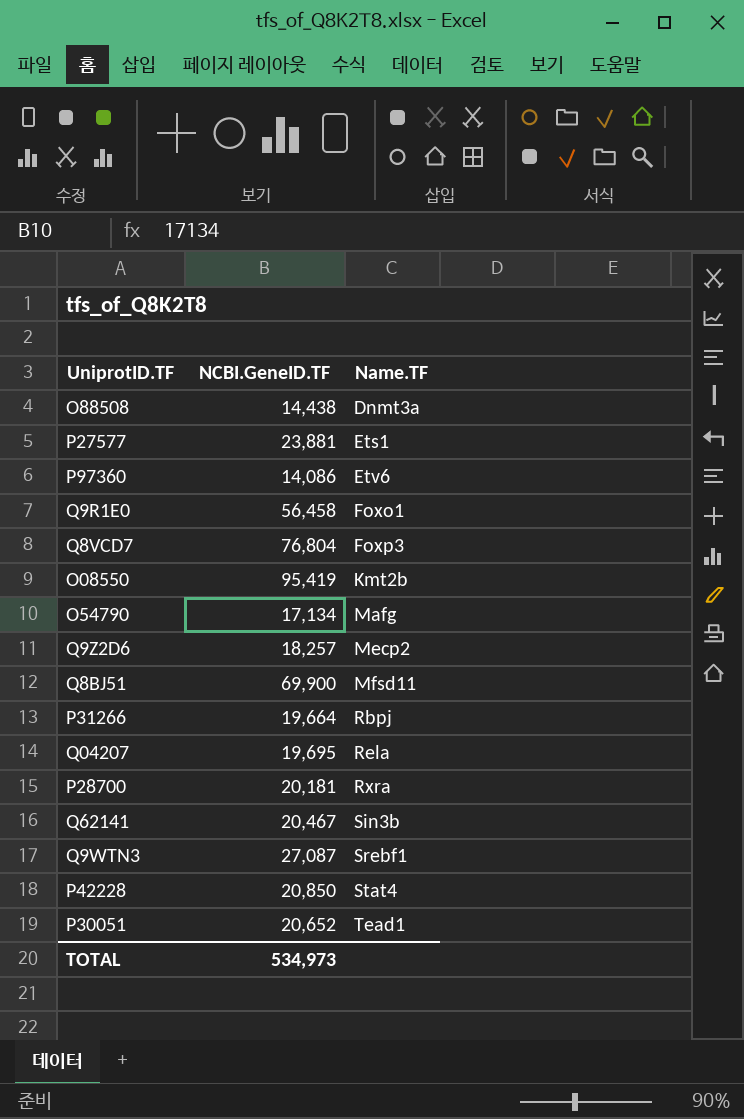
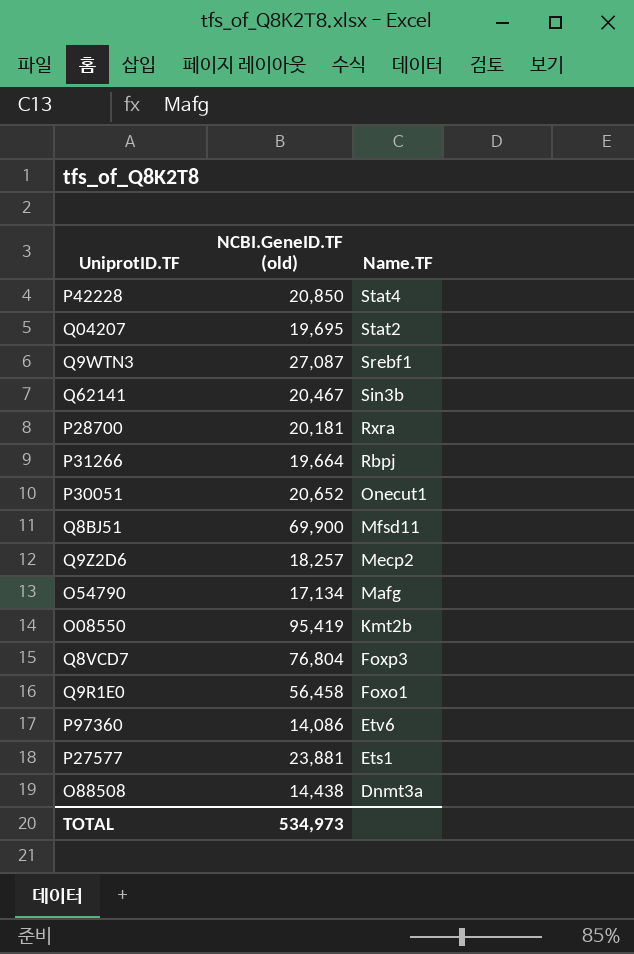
row order: Name.TF ascending -> Name.TF descending
column name: NCBI.GeneID.TF -> NCBI.GeneID.TF (old)
Q04207 | Name.TF: Rela -> Stat2
P30051 | Name.TF: Tead1 -> Onecut1

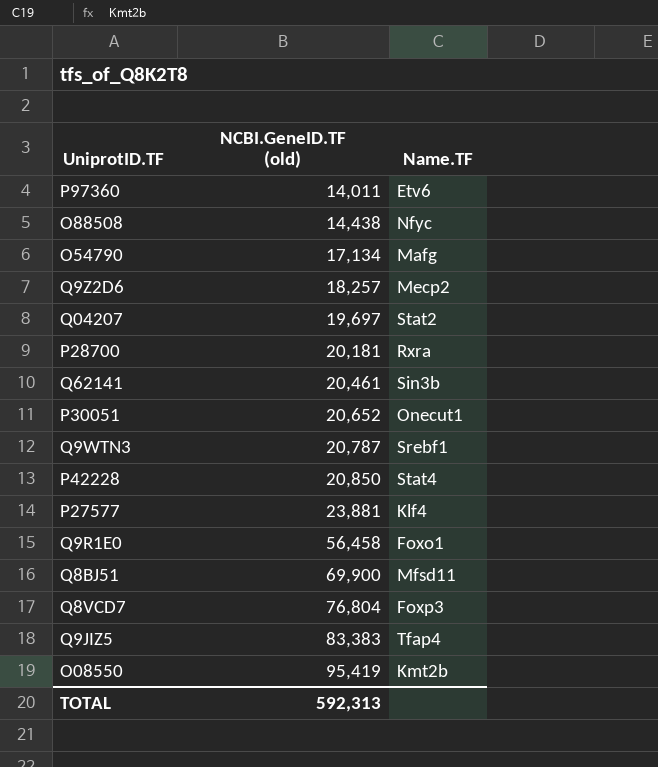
row order: Name.TF descending -> NCBI.GeneID.TF (old) ascending
row P31266: 19,664 | Rbpj -> none
P97360 | NCBI.GeneID.TF (old): 14,086 -> 14,011
O88508 | Name.TF: Dnmt3a -> Nfyc
Q04207 | NCBI.GeneID.TF (old): 19,695 -> 19,697
Q62141 | NCBI.GeneID.TF (old): 20,467 -> 20,461
Q9WTN3 | NCBI.GeneID.TF (old): 27,087 -> 20,787
P27577 | Name.TF: Ets1 -> Klf4
row Q9JIZ5: none -> 83,383 | Tfap4
TOTAL | NCBI.GeneID.TF (old): 534,973 -> 592,313

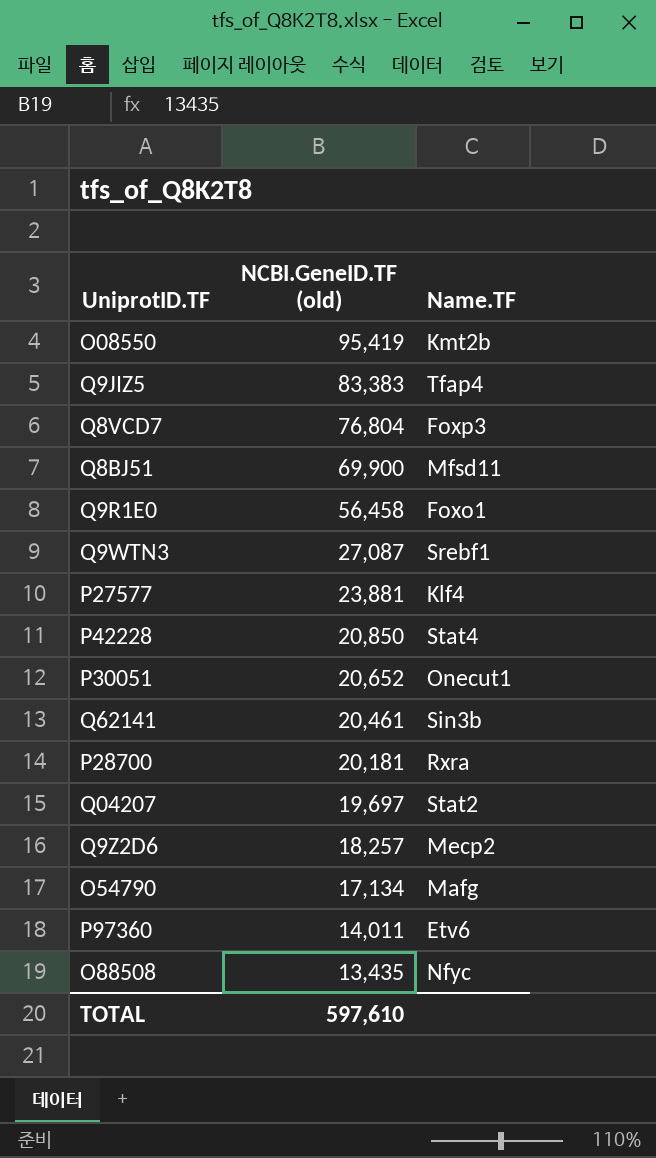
row order: NCBI.GeneID.TF (old) ascending -> NCBI.GeneID.TF (old) descending
Q9WTN3 | NCBI.GeneID.TF (old): 20,787 -> 27,087
O88508 | NCBI.GeneID.TF (old): 14,438 -> 13,435
TOTAL | NCBI.GeneID.TF (old): 592,313 -> 597,610

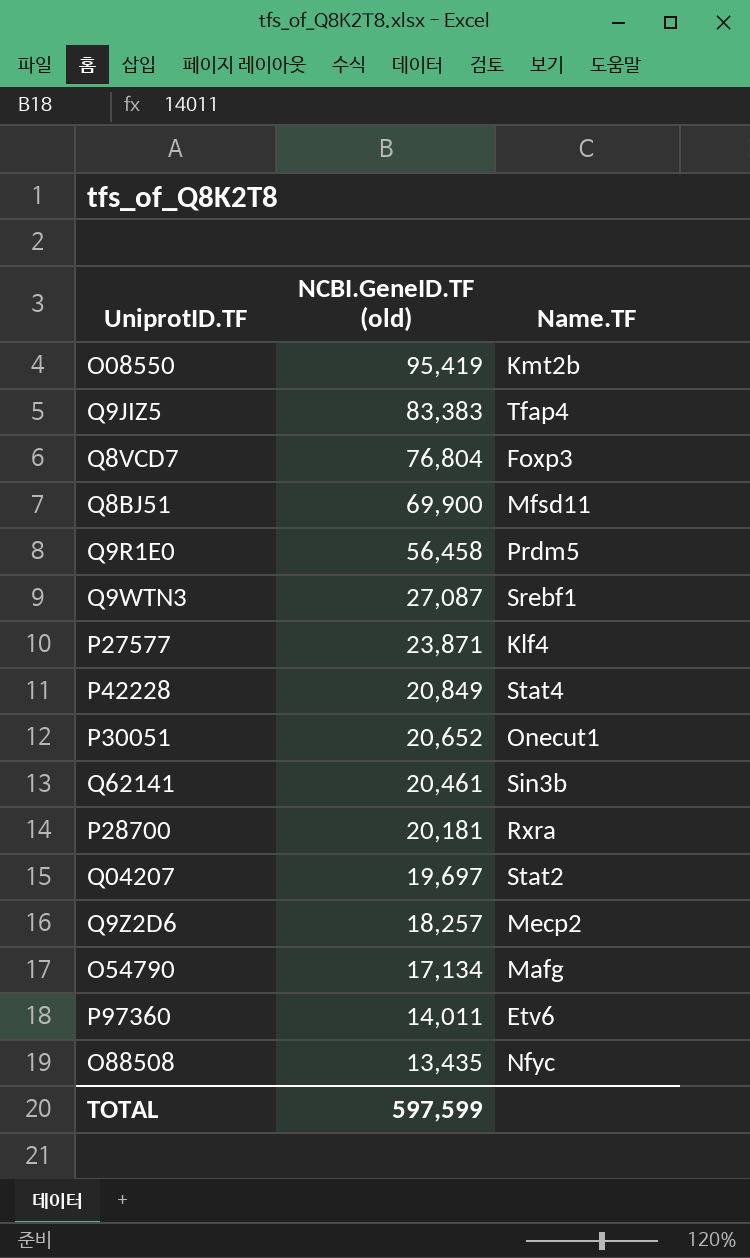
Q9R1E0 | Name.TF: Foxo1 -> Prdm5
P27577 | NCBI.GeneID.TF (old): 23,881 -> 23,871
P42228 | NCBI.GeneID.TF (old): 20,850 -> 20,849
TOTAL | NCBI.GeneID.TF (old): 597,610 -> 597,599

